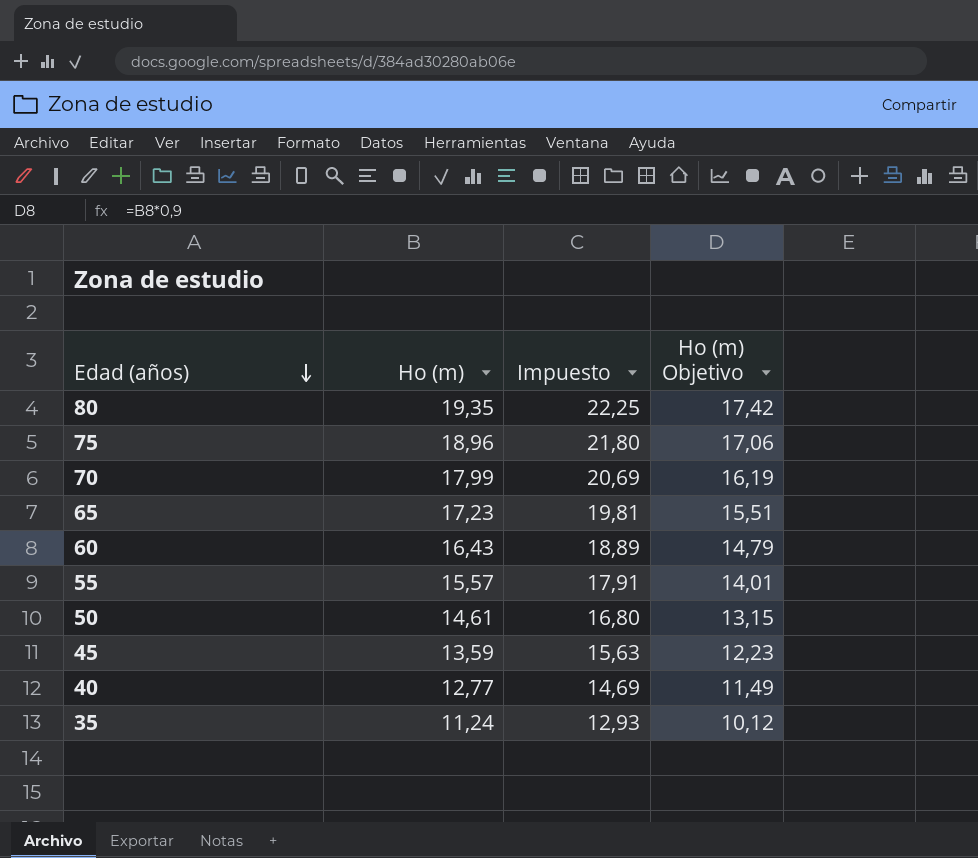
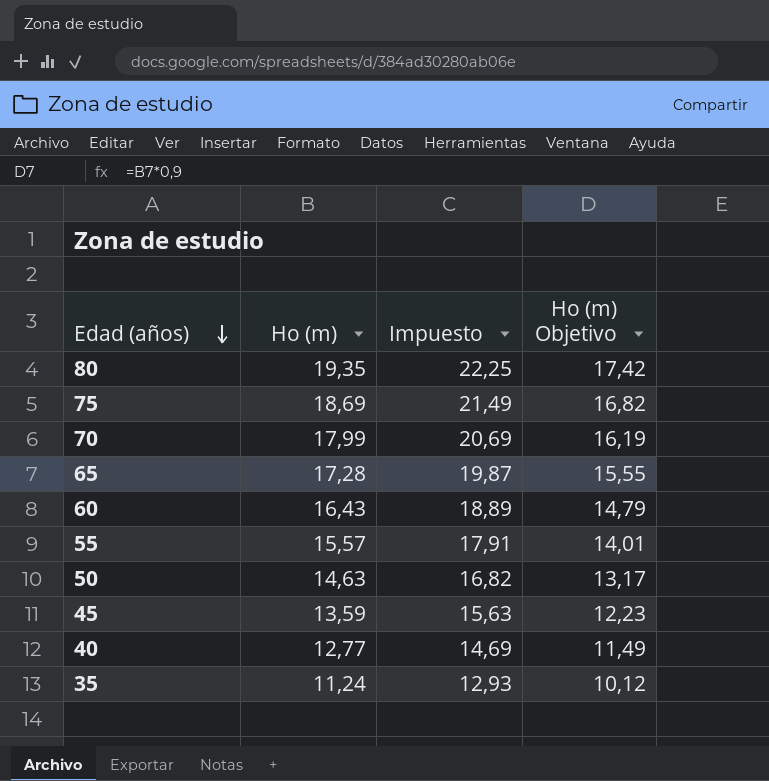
75 | Ho (m): 18,96 -> 18,69
75 | Impuesto: 21,80 -> 21,49
75 | Ho (m) Objetivo: 17,06 -> 16,82
65 | Ho (m): 17,23 -> 17,28
65 | Impuesto: 19,81 -> 19,87
65 | Ho (m) Objetivo: 15,51 -> 15,55
50 | Ho (m): 14,61 -> 14,63
50 | Impuesto: 16,80 -> 16,82
50 | Ho (m) Objetivo: 13,15 -> 13,17

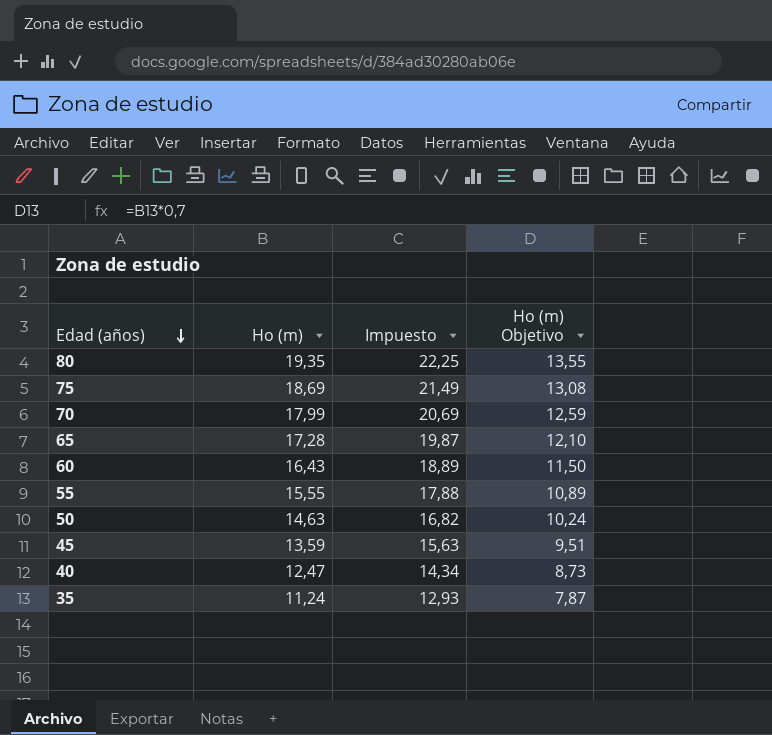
column Ho (m) Objetivo | formula: [Ho (m)] * 0,9 -> [Ho (m)] * 0,7
55 | Ho (m): 15,57 -> 15,55
55 | Impuesto: 17,91 -> 17,88
40 | Ho (m): 12,77 -> 12,47
40 | Impuesto: 14,69 -> 14,34

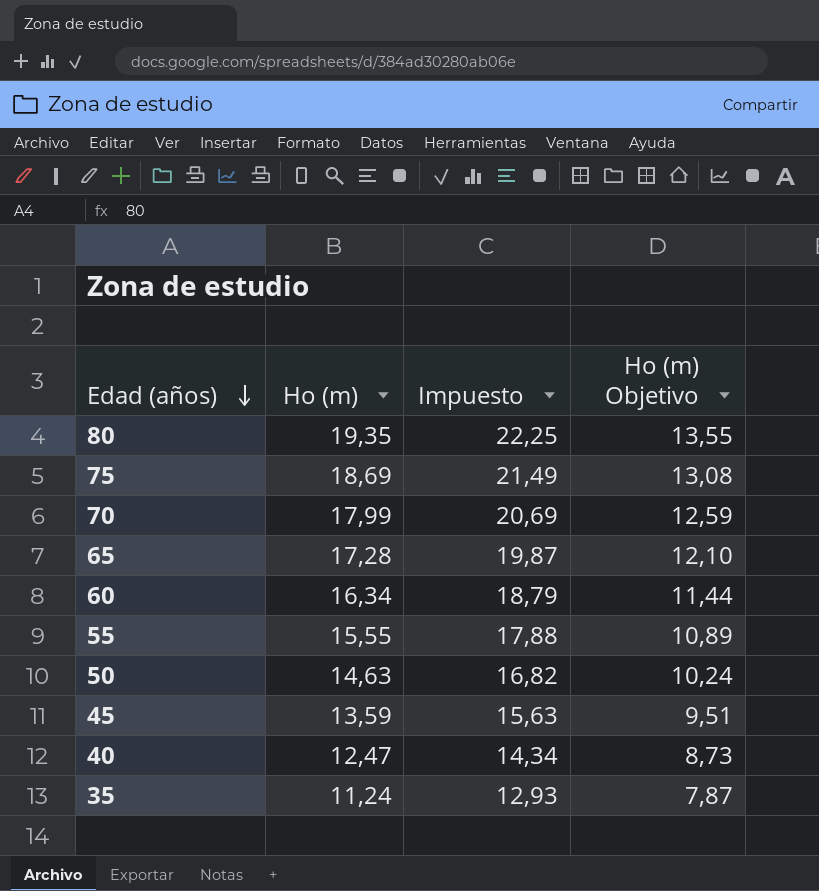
60 | Ho (m): 16,43 -> 16,34
60 | Impuesto: 18,89 -> 18,79
60 | Ho (m) Objetivo: 11,50 -> 11,44

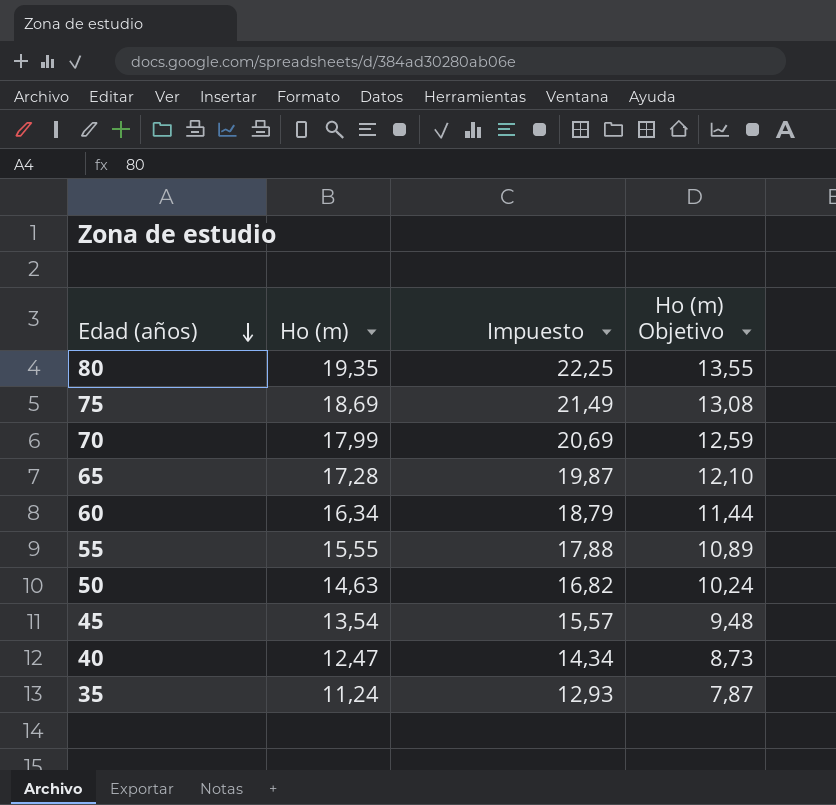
45 | Ho (m): 13,59 -> 13,54
45 | Impuesto: 15,63 -> 15,57
45 | Ho (m) Objetivo: 9,51 -> 9,48

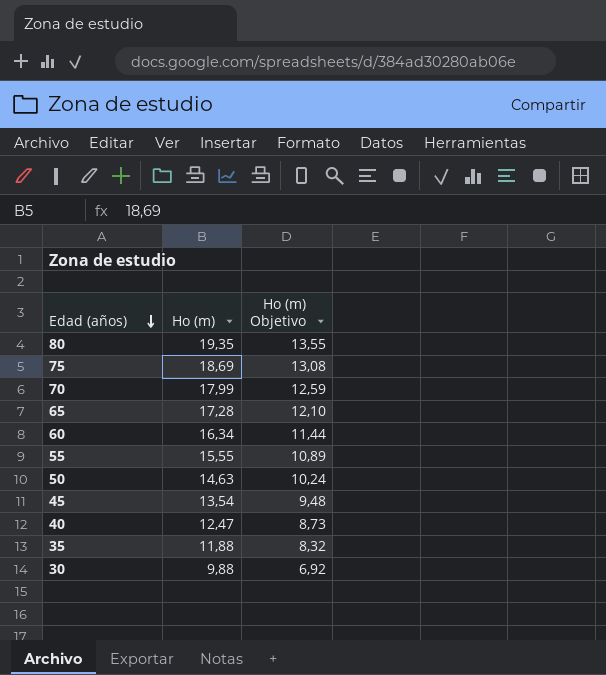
column Impuesto | formula: [Ho (m)] * 1,15 -> none
35 | Ho (m): 11,24 -> 11,88
35 | Ho (m) Objetivo: 7,87 -> 8,32
row 30: none -> 9,88 | 6,92

